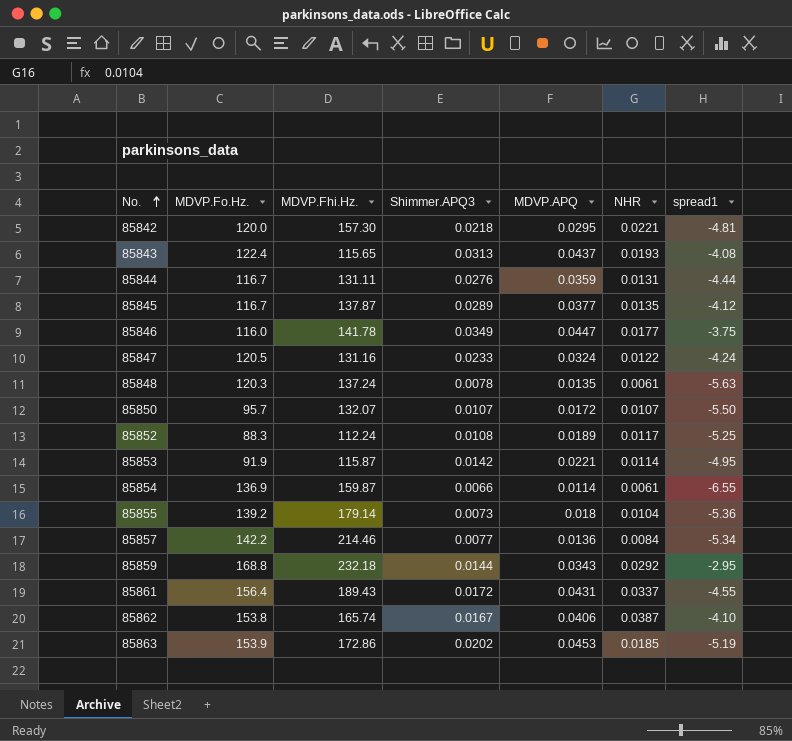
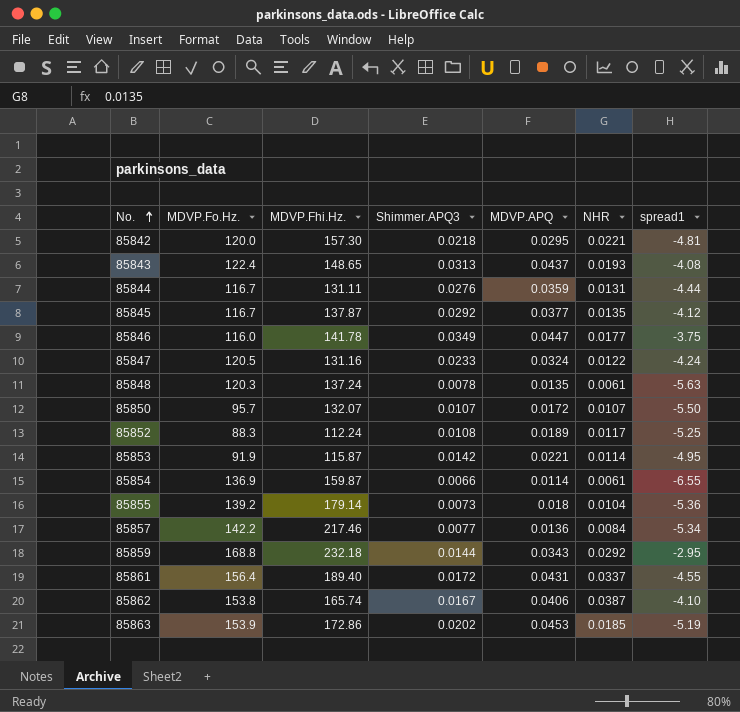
85843 | MDVP.Fhi.Hz.: 115.65 -> 148.65
85845 | Shimmer.APQ3: 0.0289 -> 0.0292
85857 | MDVP.Fhi.Hz.: 214.46 -> 217.46
85861 | MDVP.Fhi.Hz.: 189.43 -> 189.40

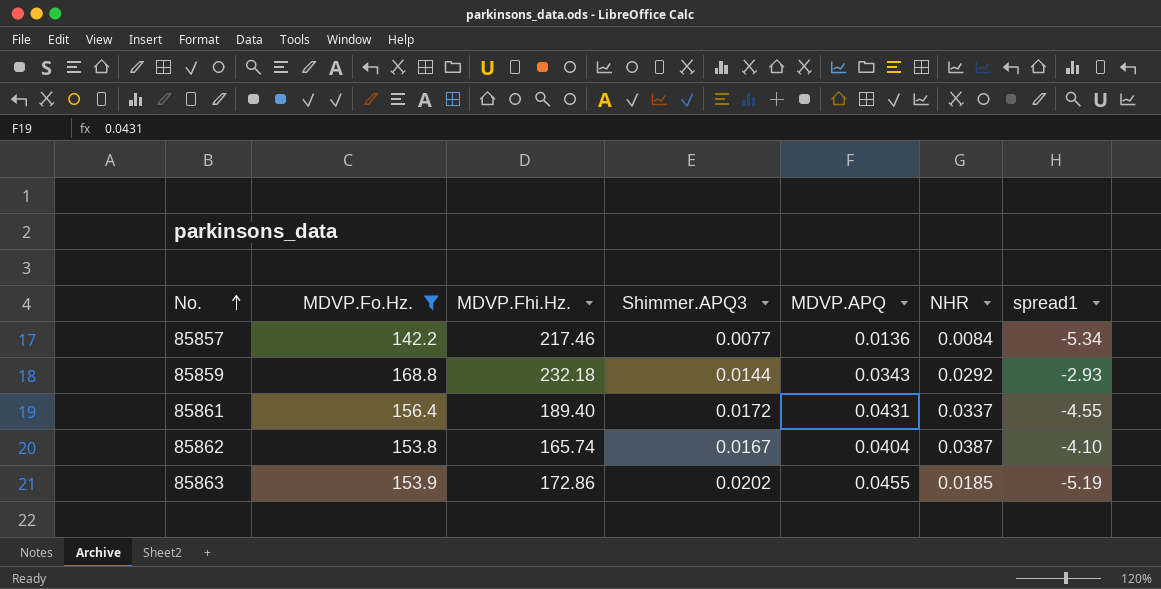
filter: none -> MDVP.Fo.Hz. >= 142.2
85859 | spread1: -2.95 -> -2.93
85862 | MDVP.APQ: 0.0406 -> 0.0404
85863 | MDVP.APQ: 0.0453 -> 0.0455

